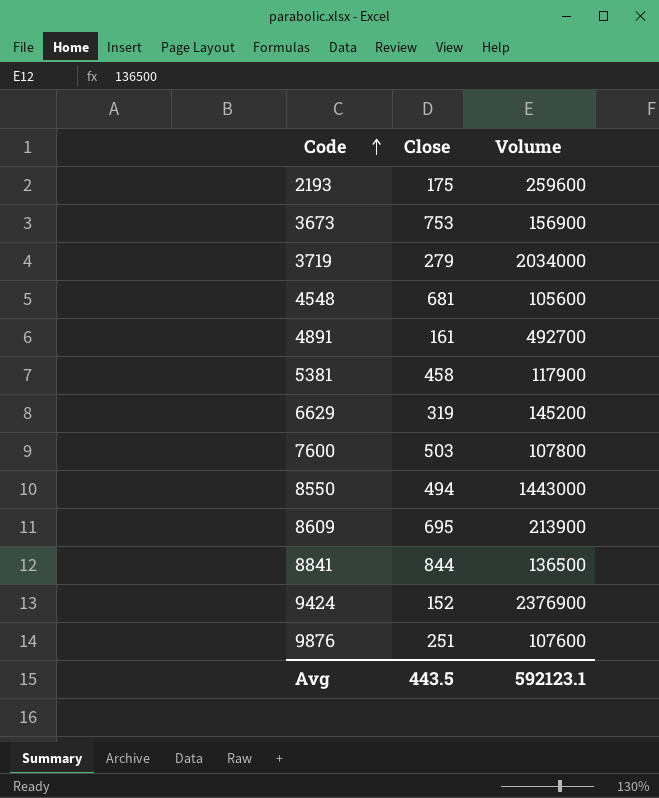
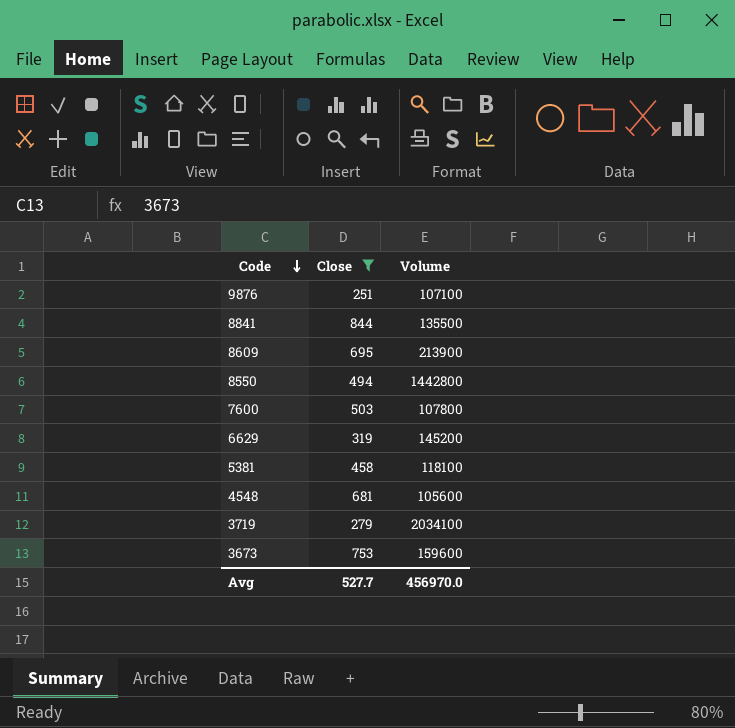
filter: none -> Close >= 251
row order: Code ascending -> Code descending
9876 | Volume: 107600 -> 107100
8841 | Volume: 136500 -> 135500
8550 | Volume: 1443000 -> 1442800
5381 | Volume: 117900 -> 118100
3719 | Volume: 2034000 -> 2034100
3673 | Volume: 156900 -> 159600
Avg | Close: 443.5 -> 527.7
Avg | Volume: 592123.1 -> 456970.0

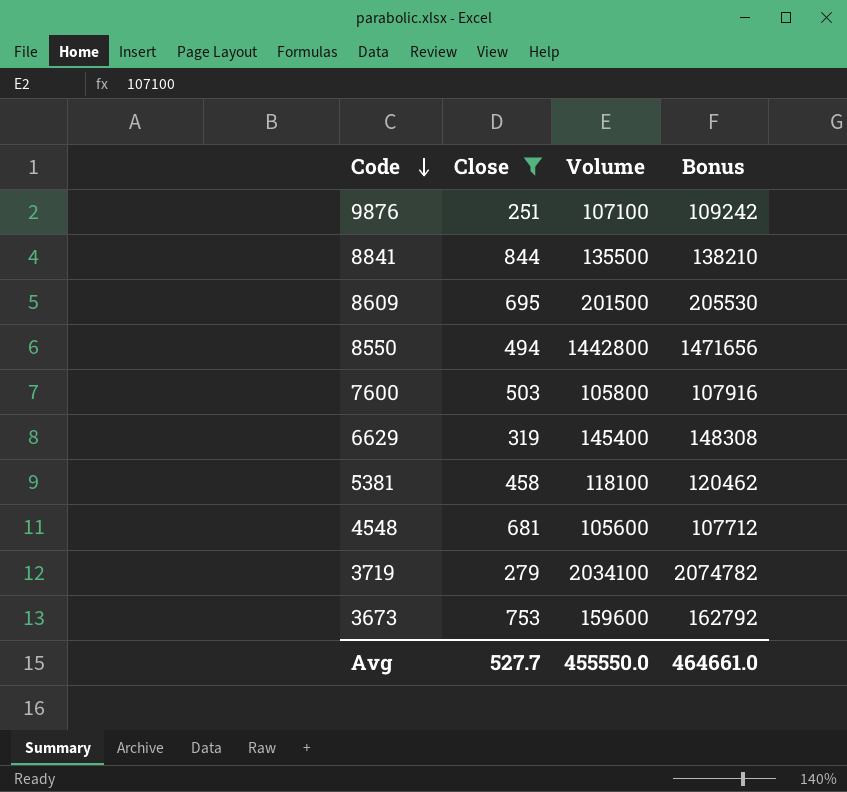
column Bonus | formula: none -> [Volume] * 1.02
8609 | Volume: 213900 -> 201500
7600 | Volume: 107800 -> 105800
6629 | Volume: 145200 -> 145400
Avg | Volume: 456970.0 -> 455550.0

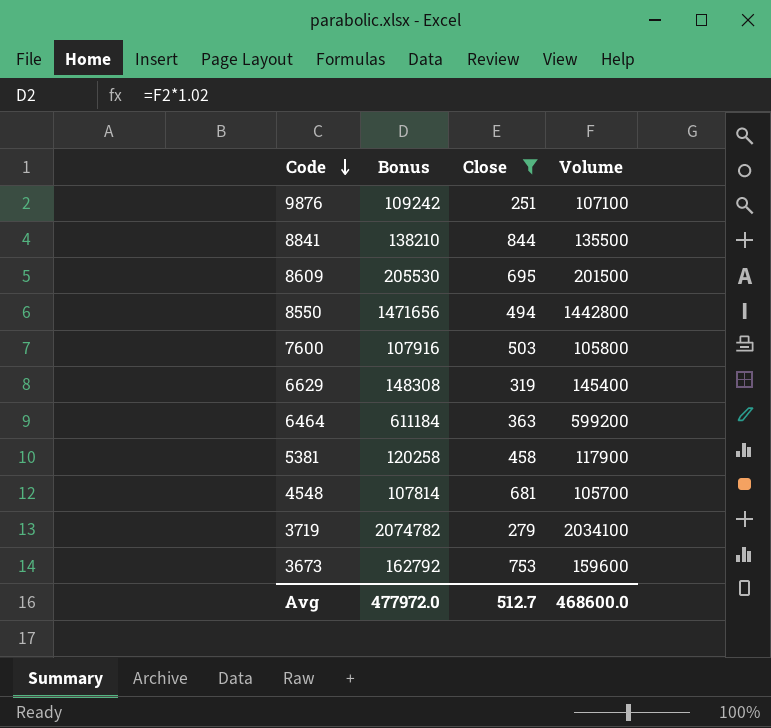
column Bonus | position: 4 -> 2
row 6464: none -> 611184 | 363 | 599200
5381 | Bonus: 120462 -> 120258
5381 | Volume: 118100 -> 117900
4548 | Bonus: 107712 -> 107814
4548 | Volume: 105600 -> 105700
Avg | Bonus: 464661.0 -> 477972.0
Avg | Close: 527.7 -> 512.7
Avg | Volume: 455550.0 -> 468600.0

